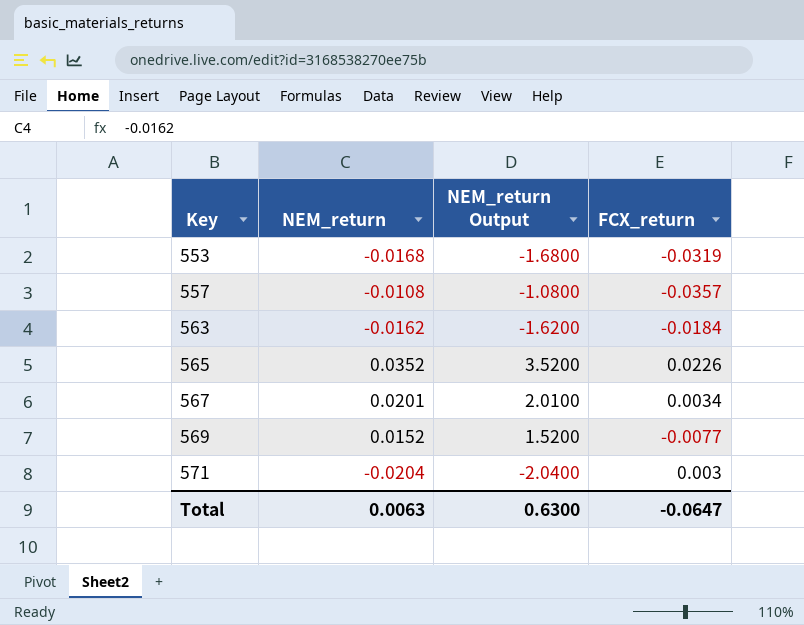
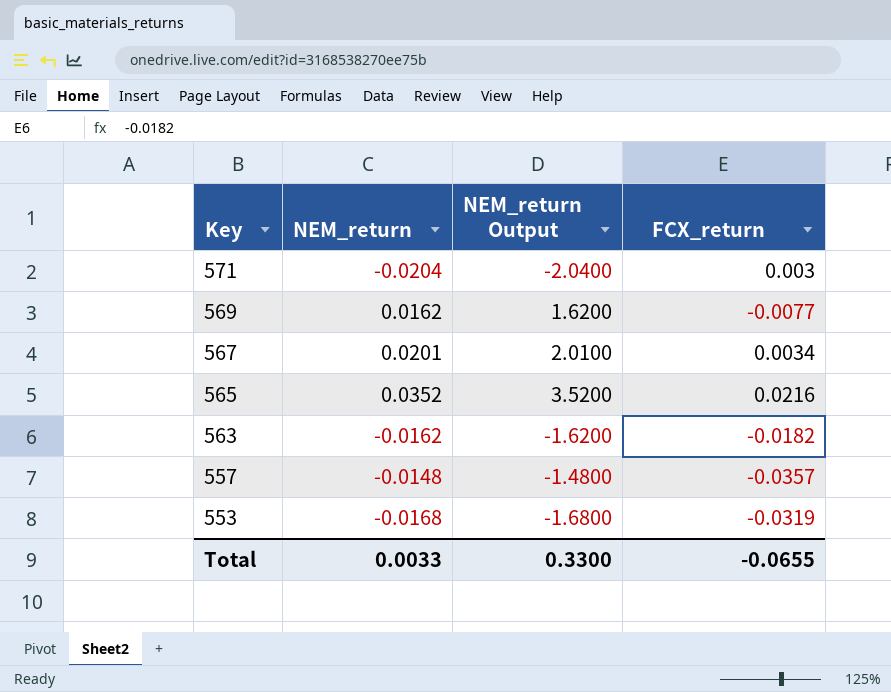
row order: Key ascending -> Key descending
569 | NEM_return: 0.0152 -> 0.0162
569 | NEM_return Output: 1.5200 -> 1.6200
565 | FCX_return: 0.0226 -> 0.0216
563 | FCX_return: -0.0184 -> -0.0182
557 | NEM_return: -0.0108 -> -0.0148
557 | NEM_return Output: -1.0800 -> -1.4800
Total | NEM_return: 0.0063 -> 0.0033
Total | NEM_return Output: 0.6300 -> 0.3300
Total | FCX_return: -0.0647 -> -0.0655

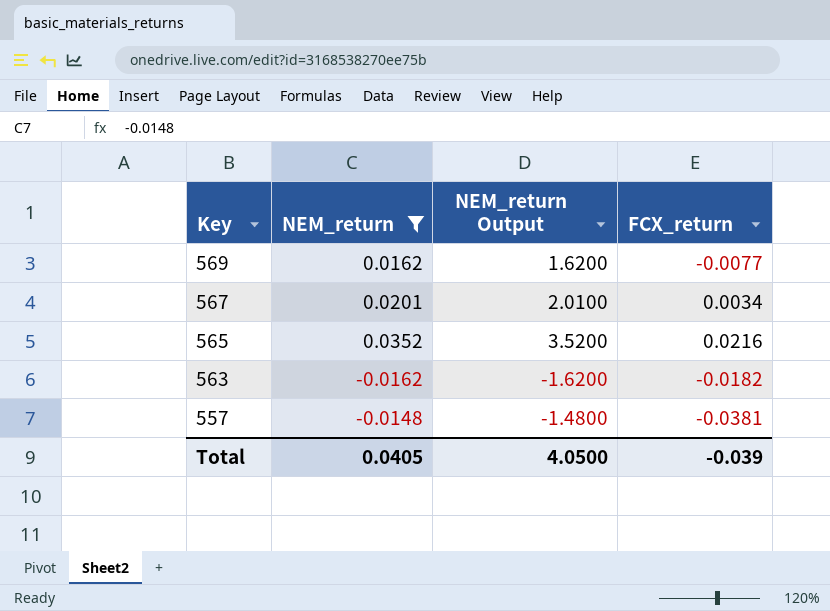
filter: none -> NEM_return >= -0.0162
557 | FCX_return: -0.0357 -> -0.0381
Total | NEM_return: 0.0033 -> 0.0405
Total | NEM_return Output: 0.3300 -> 4.0500
Total | FCX_return: -0.0655 -> -0.039

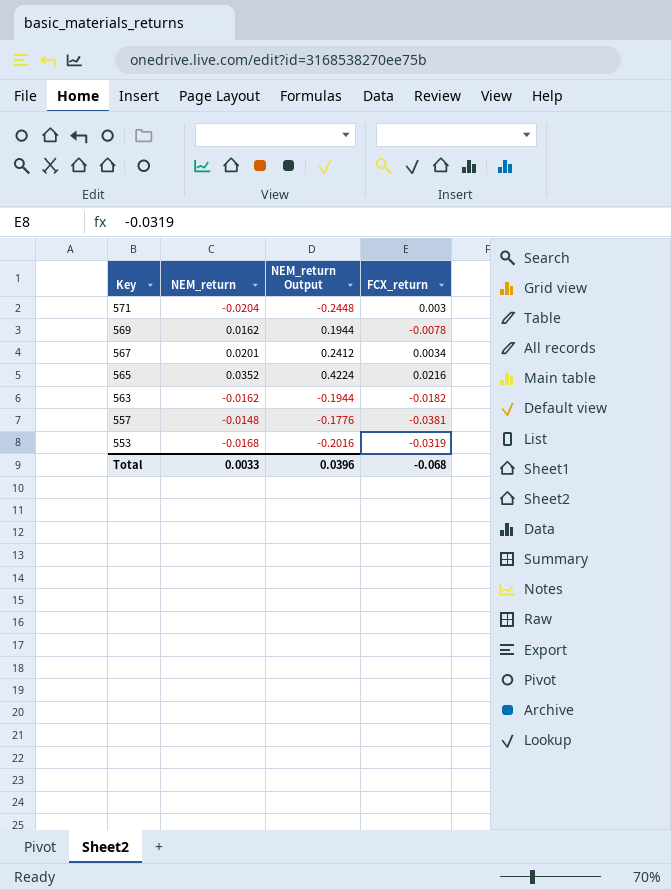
filter: NEM_return >= -0.0162 -> none
column NEM_return Output | formula: [NEM_return] * 100 -> [NEM_return] * 12
569 | FCX_return: -0.0077 -> -0.0078
Total | NEM_return: 0.0405 -> 0.0033
Total | NEM_return Output: 4.0500 -> 0.0396
Total | FCX_return: -0.039 -> -0.068

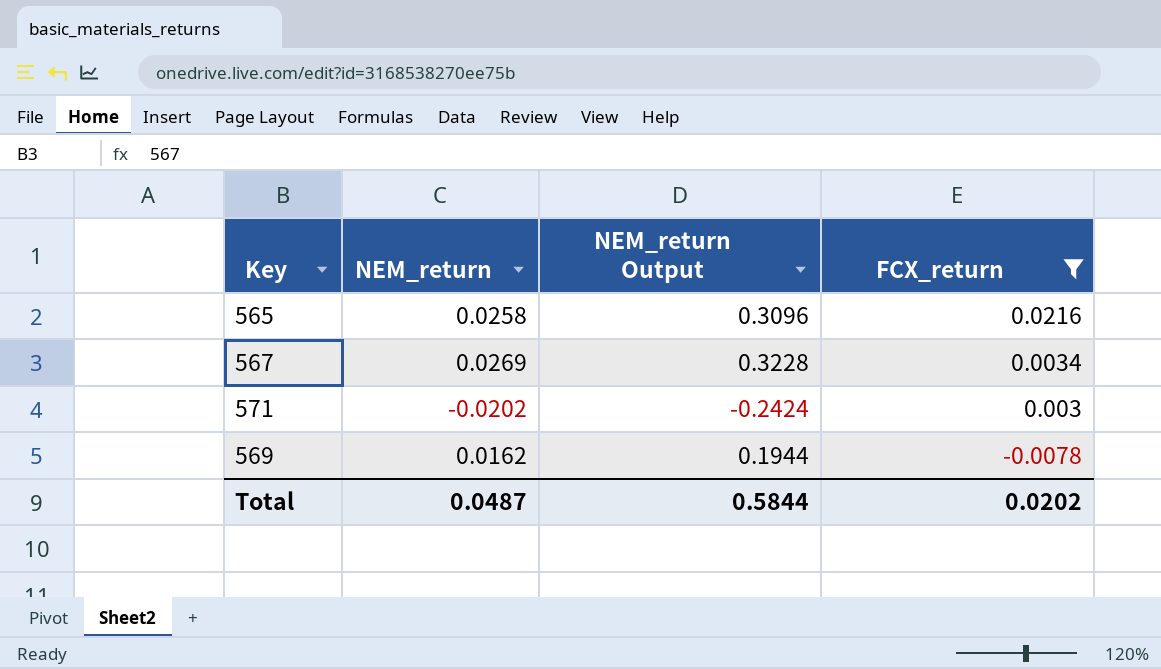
filter: none -> FCX_return >= -0.0078
row order: Key descending -> FCX_return descending
565 | NEM_return: 0.0352 -> 0.0258
565 | NEM_return Output: 0.4224 -> 0.3096
567 | NEM_return: 0.0201 -> 0.0269
567 | NEM_return Output: 0.2412 -> 0.3228
571 | NEM_return: -0.0204 -> -0.0202
571 | NEM_return Output: -0.2448 -> -0.2424
Total | NEM_return: 0.0033 -> 0.0487
Total | NEM_return Output: 0.0396 -> 0.5844
Total | FCX_return: -0.068 -> 0.0202

